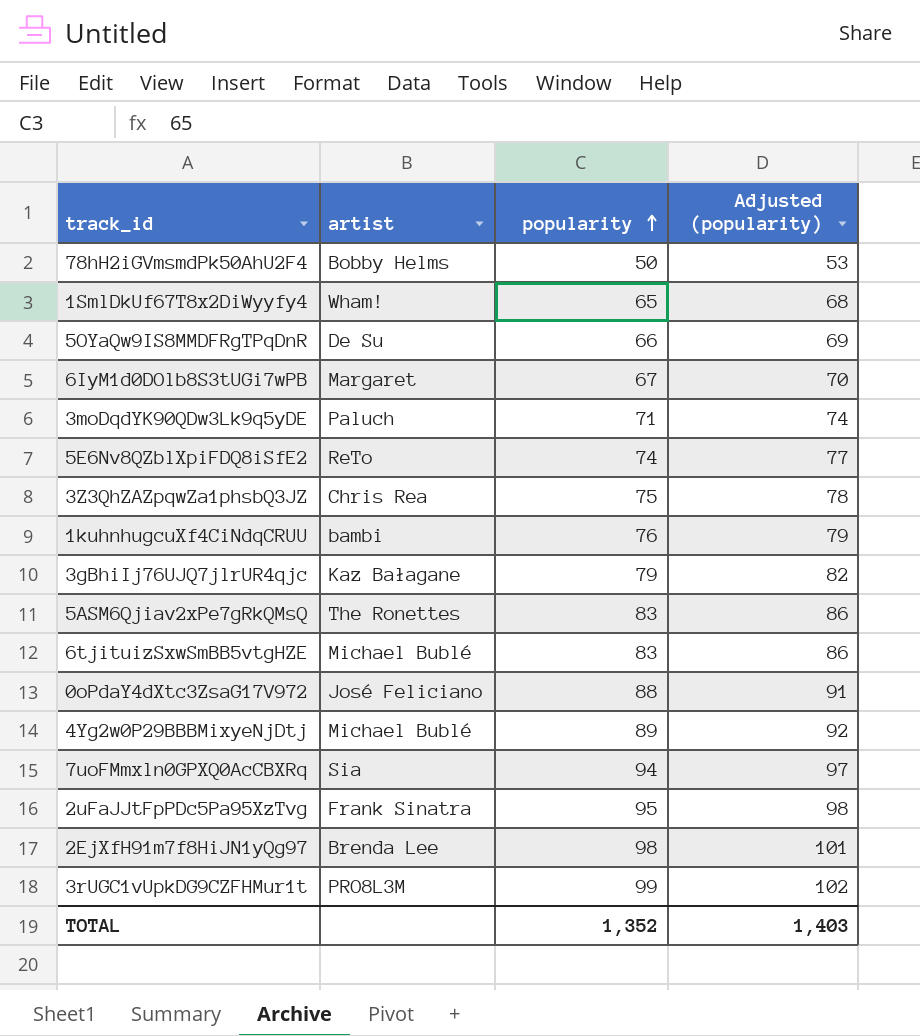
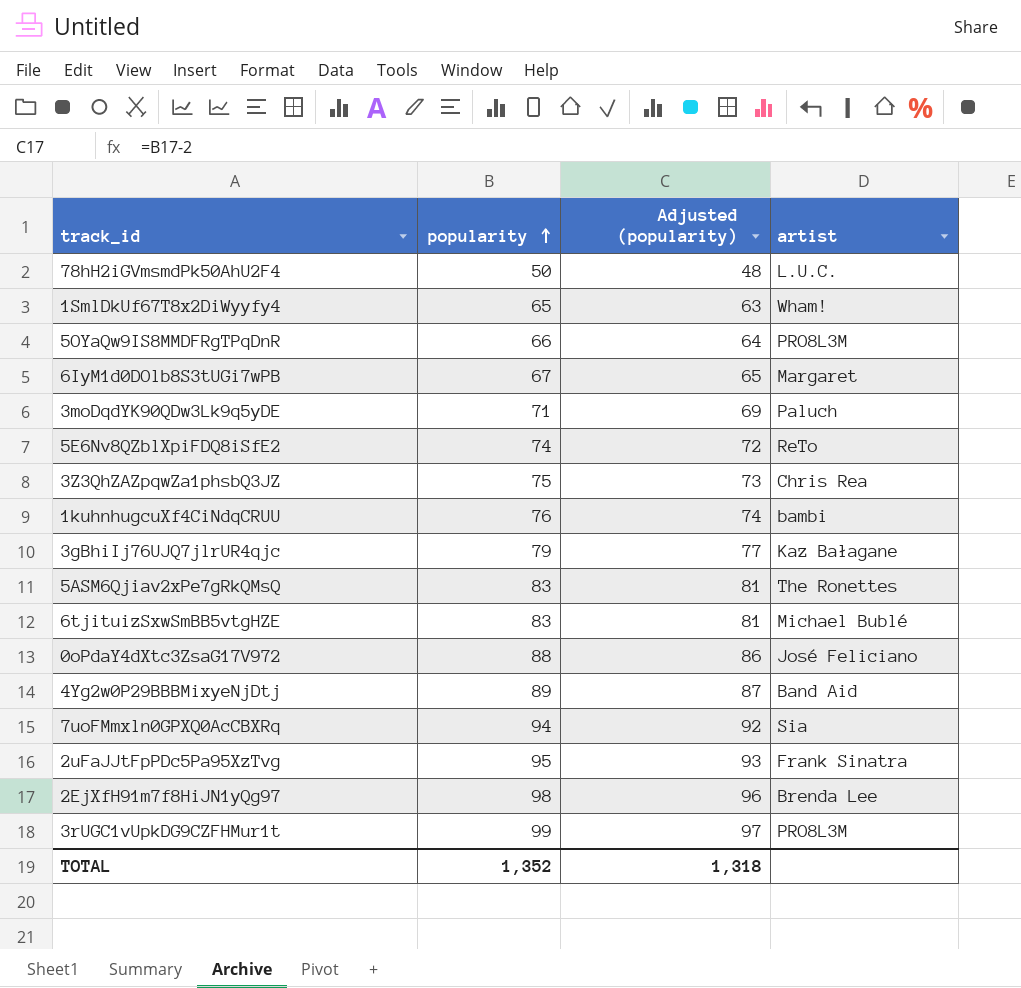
column Adjusted (popularity) | formula: [popularity] + 3 -> [popularity] - 2
column artist | position: 2 -> 4
78hH2iGVmsmdPk50AhU2F4 | artist: Bobby Helms -> L.U.C.
5OYaQw9IS8MMDFRgTPqDnR | artist: De Su -> PRO8L3M
4Yg2w0P29BBBMixyeNjDtj | artist: Michael Bublé -> Band Aid
TOTAL | Adjusted (popularity): 1,403 -> 1,318

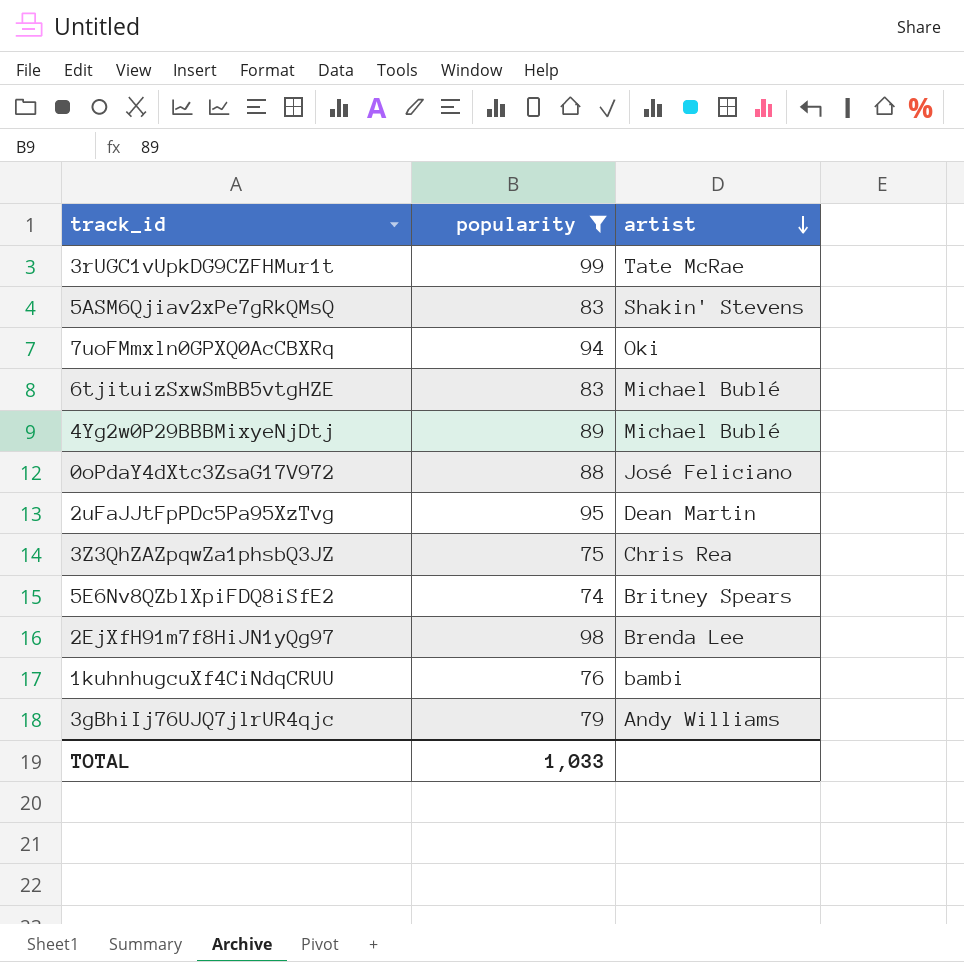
filter: none -> popularity >= 74
row order: popularity ascending -> artist descending
column Adjusted (popularity) | formula: [popularity] - 2 -> none
3rUGC1vUpkDG9CZFHMur1t | artist: PRO8L3M -> Tate McRae
5ASM6Qjiav2xPe7gRkQMsQ | artist: The Ronettes -> Shakin' Stevens
7uoFMmxln0GPXQ0AcCBXRq | artist: Sia -> Oki
4Yg2w0P29BBBMixyeNjDtj | artist: Band Aid -> Michael Bublé
2uFaJJtFpPDc5Pa95XzTvg | artist: Frank Sinatra -> Dean Martin
5E6Nv8QZblXpiFDQ8iSfE2 | artist: ReTo -> Britney Spears
3gBhiIj76UJQ7jlrUR4qjc | artist: Kaz Bałagane -> Andy Williams
TOTAL | popularity: 1,352 -> 1,033

